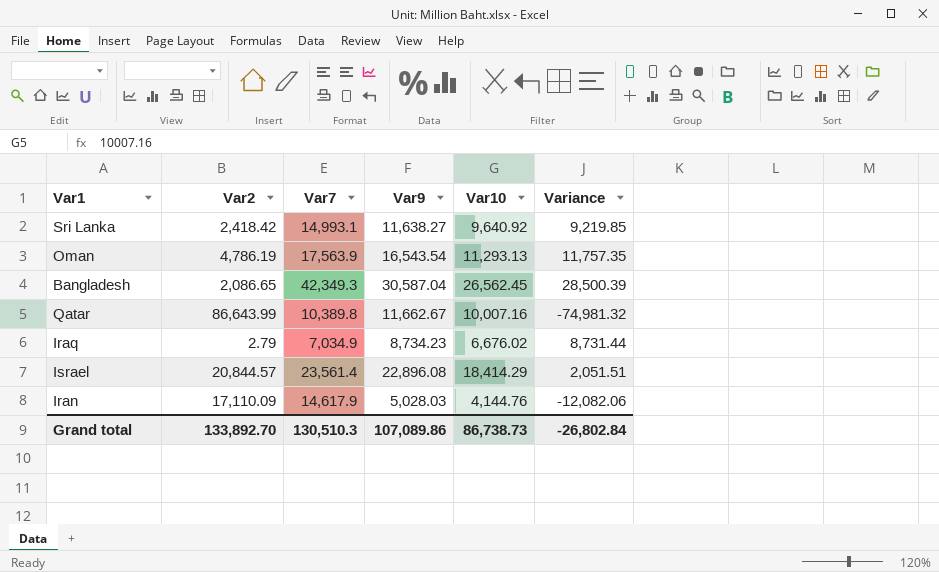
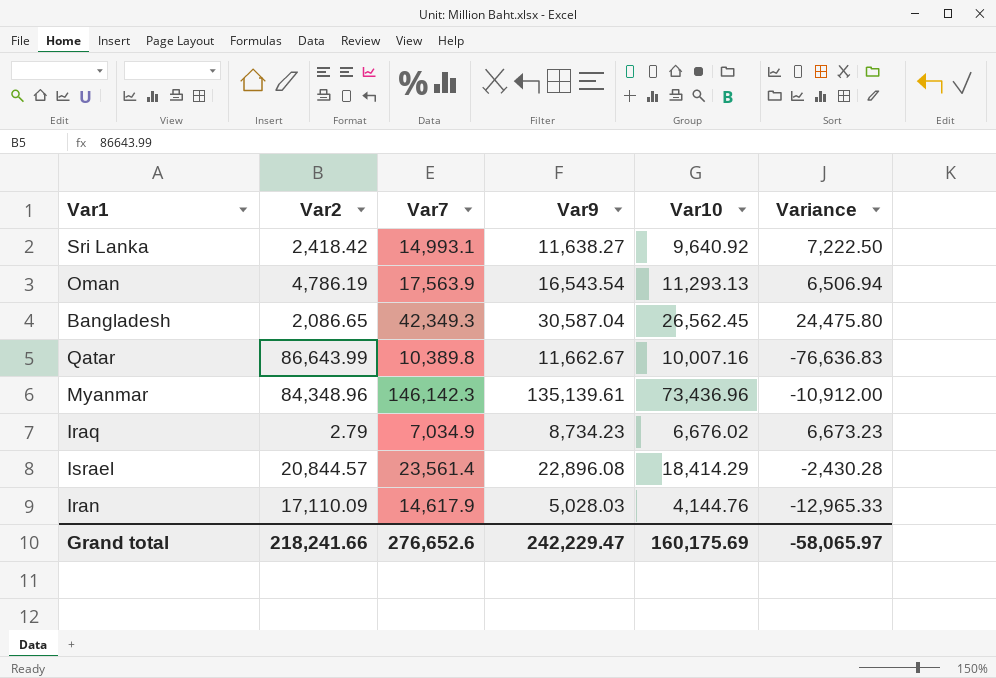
column Variance | formula: [Var9] - [Var2] -> [Var10] - [Var2]
row Myanmar: none -> 84,348.96 | 146,142.3 | 135,139.61 | 73,436.96 | -10,912.00
Grand total | Var2: 133,892.70 -> 218,241.66
Grand total | Var7: 130,510.3 -> 276,652.6
Grand total | Var9: 107,089.86 -> 242,229.47
Grand total | Var10: 86,738.73 -> 160,175.69
Grand total | Variance: -26,802.84 -> -58,065.97

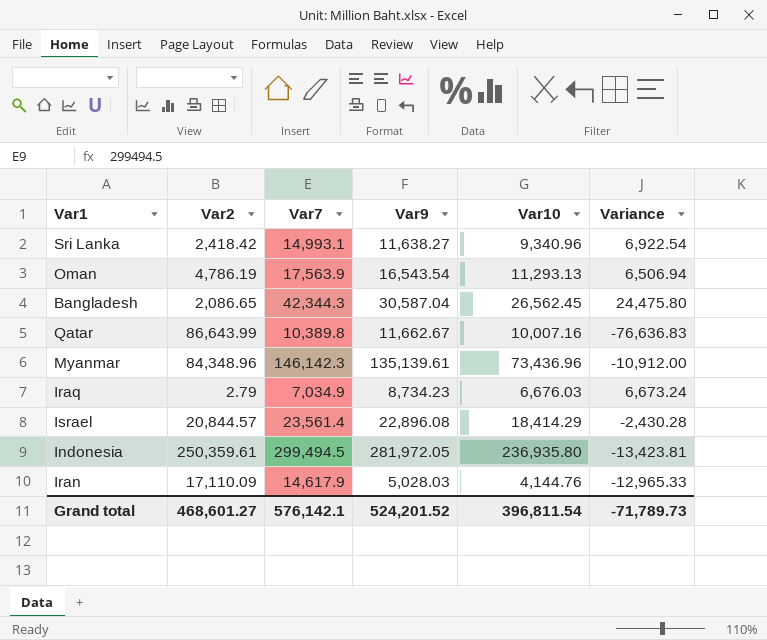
Sri Lanka | Var10: 9,640.92 -> 9,340.96
Sri Lanka | Variance: 7,222.50 -> 6,922.54
Bangladesh | Var7: 42,349.3 -> 42,344.3
Iraq | Var10: 6,676.02 -> 6,676.03
Iraq | Variance: 6,673.23 -> 6,673.24
row Indonesia: none -> 250,359.61 | 299,494.5 | 281,972.05 | 236,935.80 | -13,423.81
Grand total | Var2: 218,241.66 -> 468,601.27
Grand total | Var7: 276,652.6 -> 576,142.1
Grand total | Var9: 242,229.47 -> 524,201.52
Grand total | Var10: 160,175.69 -> 396,811.54
Grand total | Variance: -58,065.97 -> -71,789.73

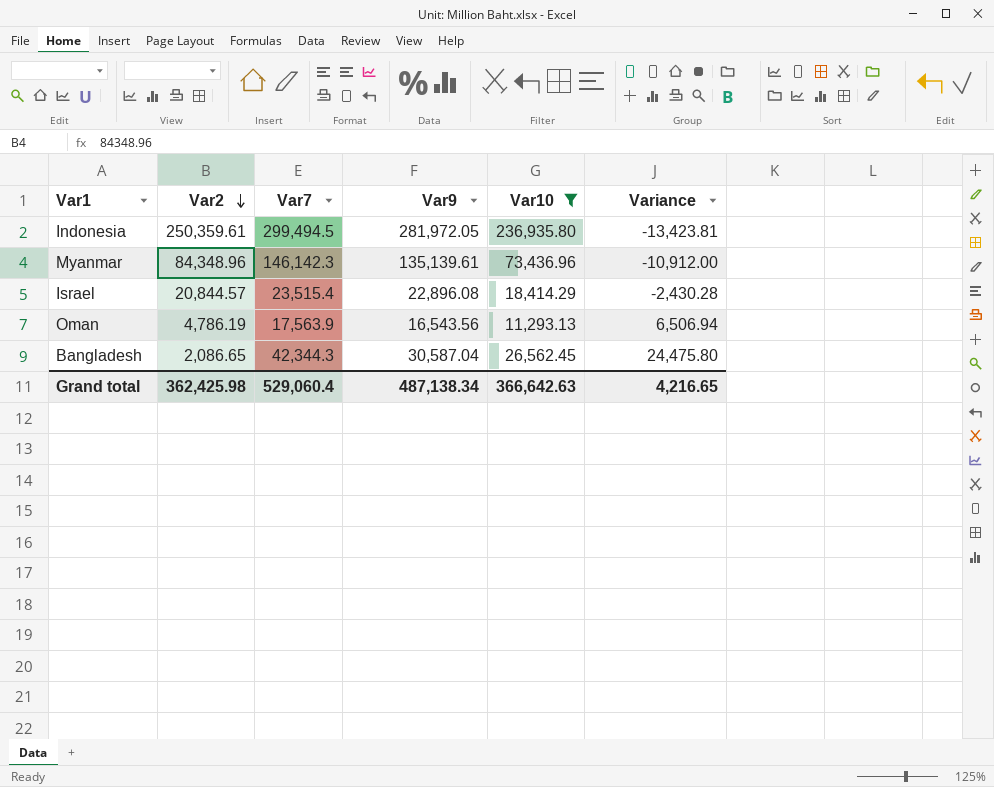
filter: none -> Var10 >= 11,293.13
row order: none -> Var2 descending
Israel | Var7: 23,561.4 -> 23,515.4
Oman | Var9: 16,543.54 -> 16,543.56
Grand total | Var2: 468,601.27 -> 362,425.98
Grand total | Var7: 576,142.1 -> 529,060.4
Grand total | Var9: 524,201.52 -> 487,138.34
Grand total | Var10: 396,811.54 -> 366,642.63
Grand total | Variance: -71,789.73 -> 4,216.65

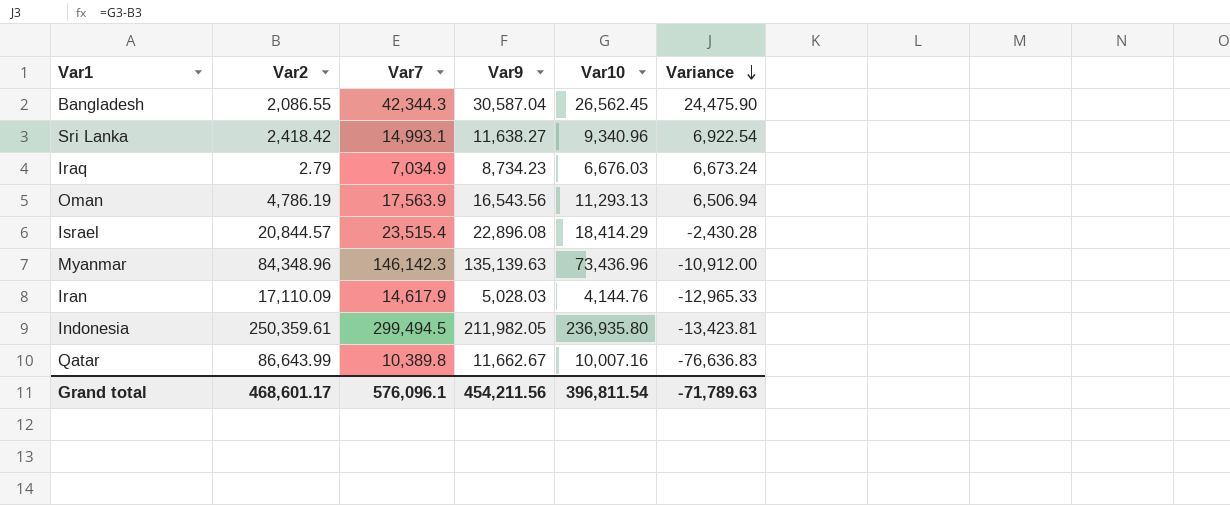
filter: Var10 >= 11,293.13 -> none
row order: Var2 descending -> Variance descending
Bangladesh | Var2: 2,086.65 -> 2,086.55
Bangladesh | Variance: 24,475.80 -> 24,475.90
Myanmar | Var9: 135,139.61 -> 135,139.63
Indonesia | Var9: 281,972.05 -> 211,982.05
Grand total | Var2: 362,425.98 -> 468,601.17
Grand total | Var7: 529,060.4 -> 576,096.1
Grand total | Var9: 487,138.34 -> 454,211.56
Grand total | Var10: 366,642.63 -> 396,811.54
Grand total | Variance: 4,216.65 -> -71,789.63

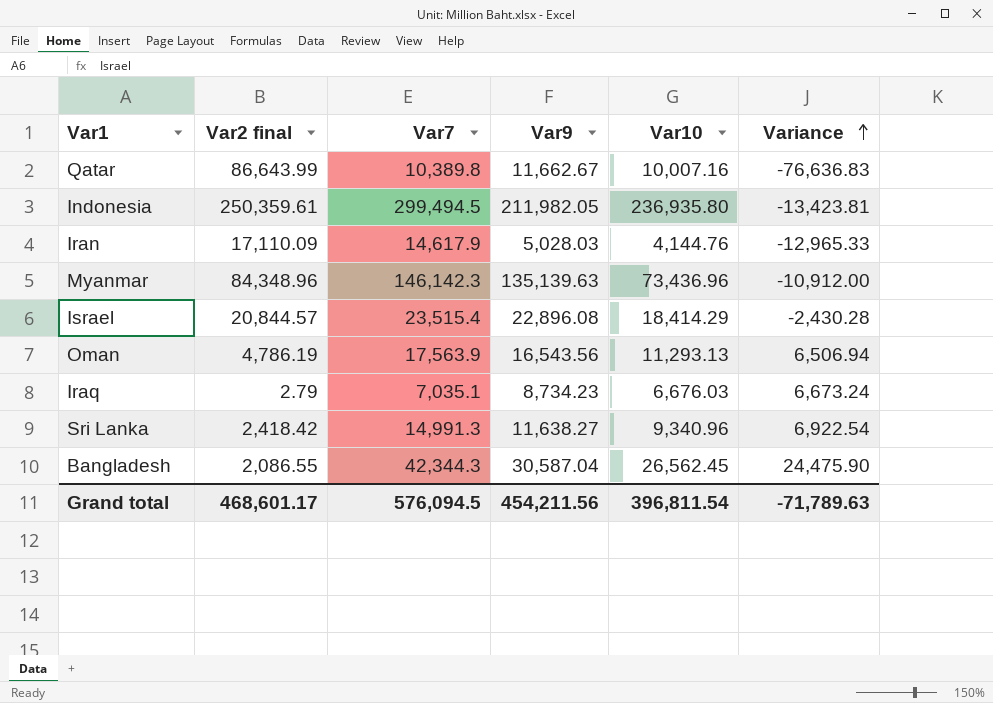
row order: Variance descending -> Variance ascending
column name: Var2 -> Var2 final
Iraq | Var7: 7,034.9 -> 7,035.1
Sri Lanka | Var7: 14,993.1 -> 14,991.3
Grand total | Var7: 576,096.1 -> 576,094.5

